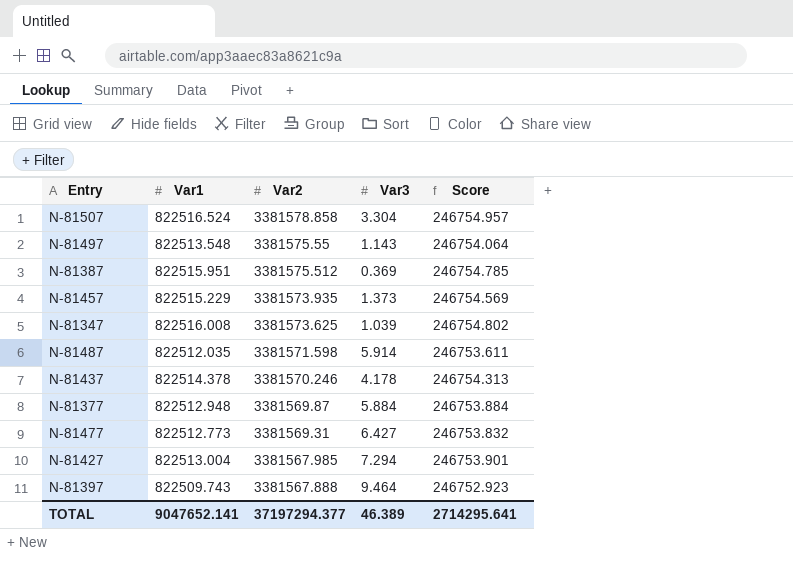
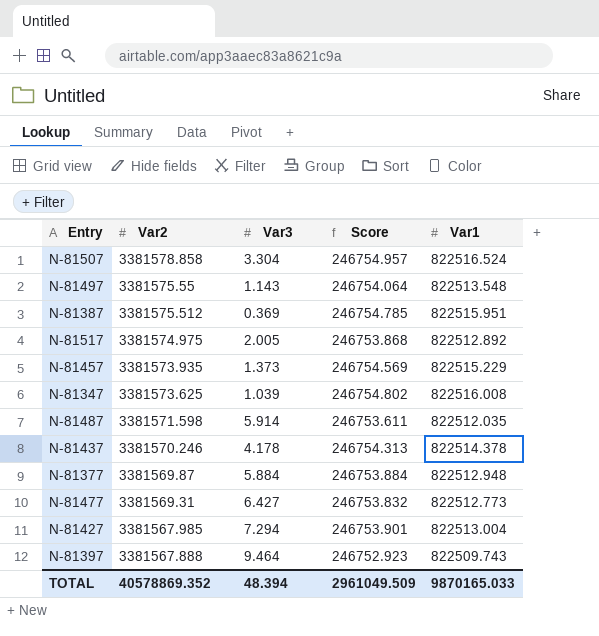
column Var1 | position: 2 -> 5
row N-81517: none -> 3381574.975 | 2.005 | 246753.868 | 822512.892
TOTAL | Var2: 37197294.377 -> 40578869.352
TOTAL | Var3: 46.389 -> 48.394
TOTAL | Score: 2714295.641 -> 2961049.509
TOTAL | Var1: 9047652.141 -> 9870165.033

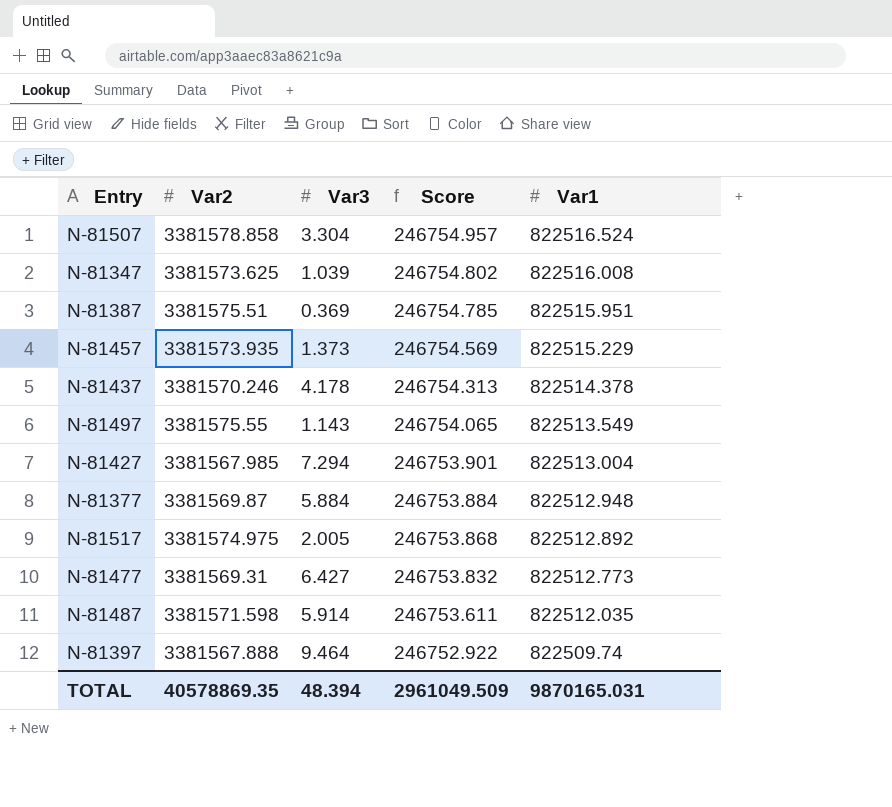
row order: Var2 descending -> Score descending
N-81387 | Var2: 3381575.512 -> 3381575.51
N-81497 | Score: 246754.064 -> 246754.065
N-81497 | Var1: 822513.548 -> 822513.549
N-81397 | Score: 246752.923 -> 246752.922
N-81397 | Var1: 822509.743 -> 822509.74
TOTAL | Var2: 40578869.352 -> 40578869.35
TOTAL | Var1: 9870165.033 -> 9870165.031

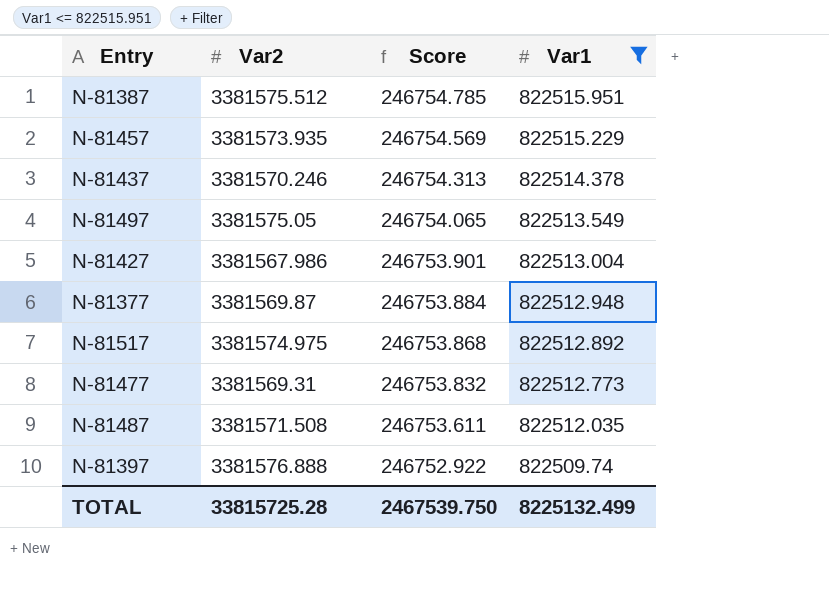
filter: none -> Var1 <= 822515.951
column Var3 | position: 3 -> none
N-81387 | Var2: 3381575.51 -> 3381575.512
N-81497 | Var2: 3381575.55 -> 3381575.05
N-81427 | Var2: 3381567.985 -> 3381567.986
N-81487 | Var2: 3381571.598 -> 3381571.508
N-81397 | Var2: 3381567.888 -> 3381576.888
TOTAL | Var2: 40578869.35 -> 33815725.28
TOTAL | Score: 2961049.509 -> 2467539.750
TOTAL | Var1: 9870165.031 -> 8225132.499

